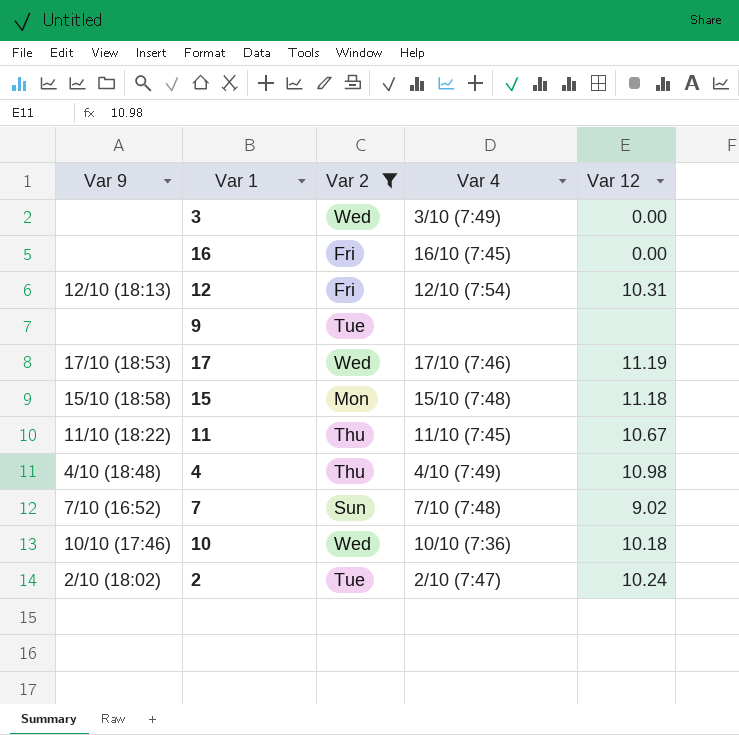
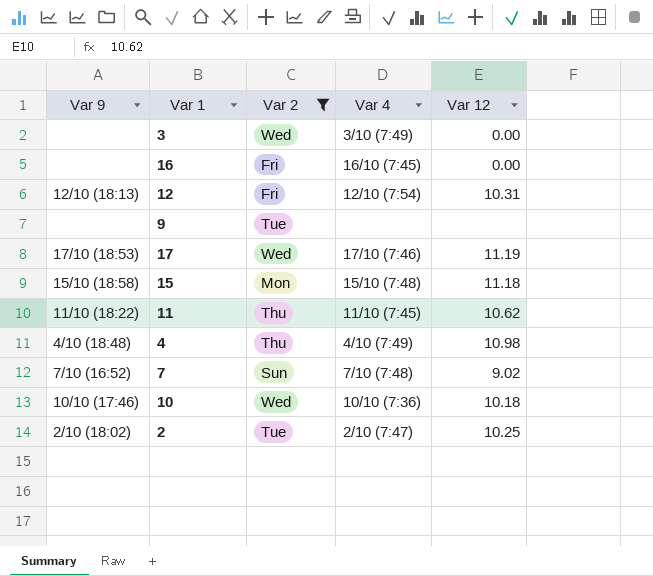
11 | Var 12: 10.67 -> 10.62
2 | Var 12: 10.24 -> 10.25

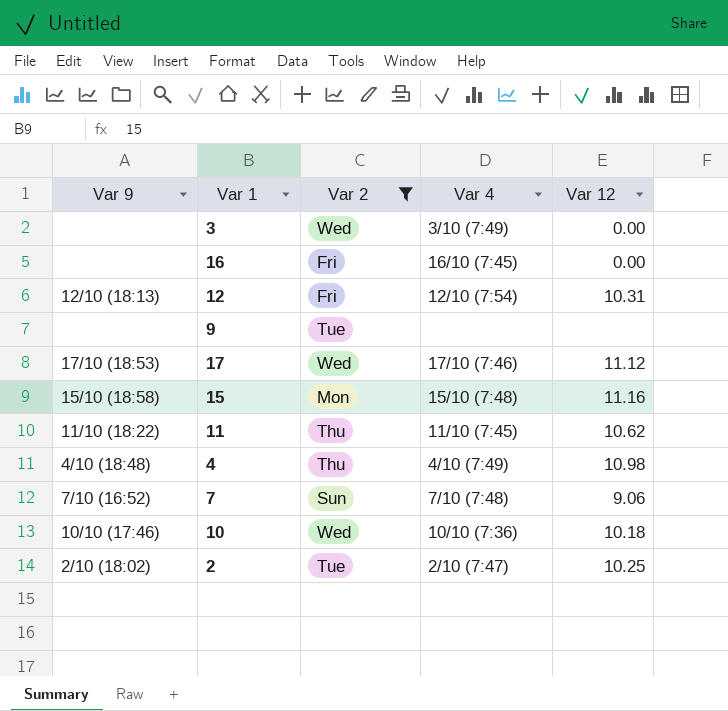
17 | Var 12: 11.19 -> 11.12
15 | Var 12: 11.18 -> 11.16
7 | Var 12: 9.02 -> 9.06

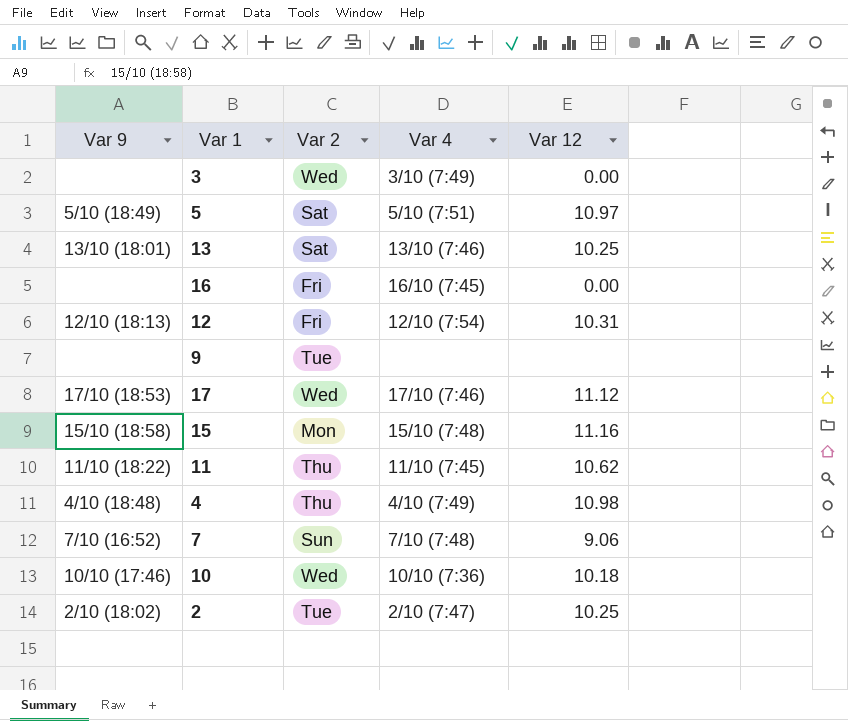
filter: Var 2 != Sat -> none

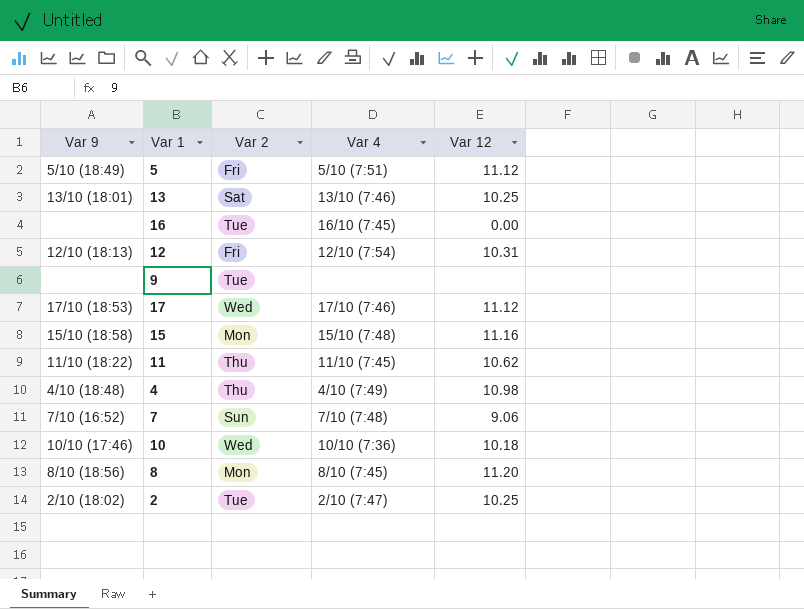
row 3: none | Wed | 3/10 (7:49) | 0.00 -> none
5 | Var 2: Sat -> Fri
5 | Var 12: 10.97 -> 11.12
16 | Var 2: Fri -> Tue
row 8: none -> 8/10 (18:56) | Mon | 8/10 (7:45) | 11.20

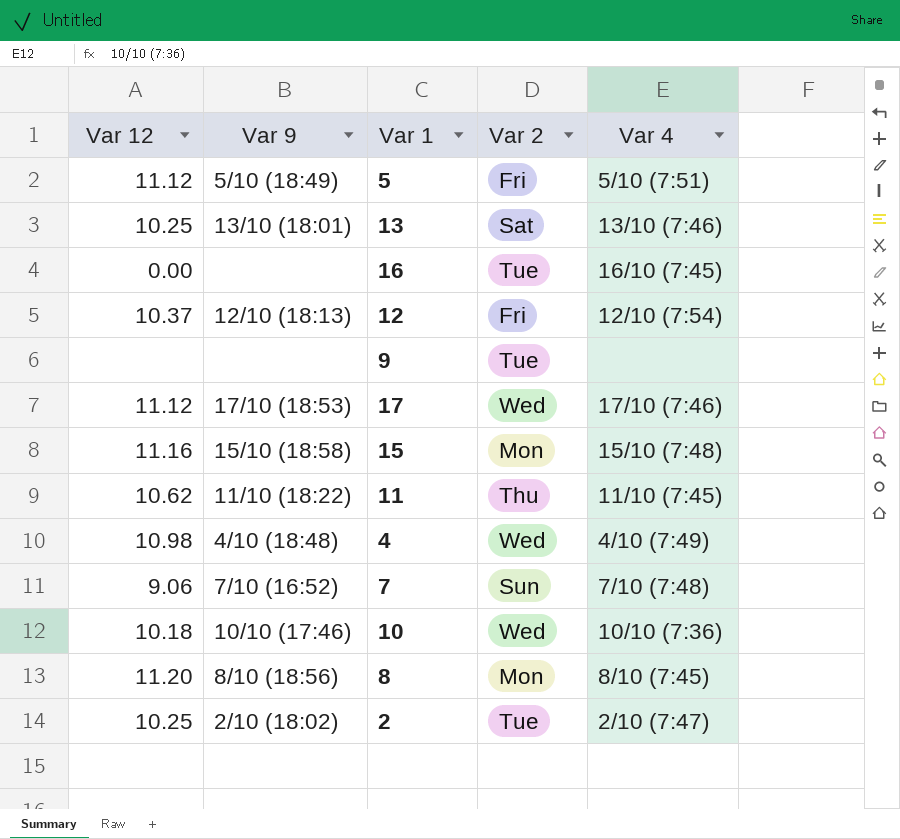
column Var 12 | position: 5 -> 1
12 | Var 12: 10.31 -> 10.37
4 | Var 2: Thu -> Wed

